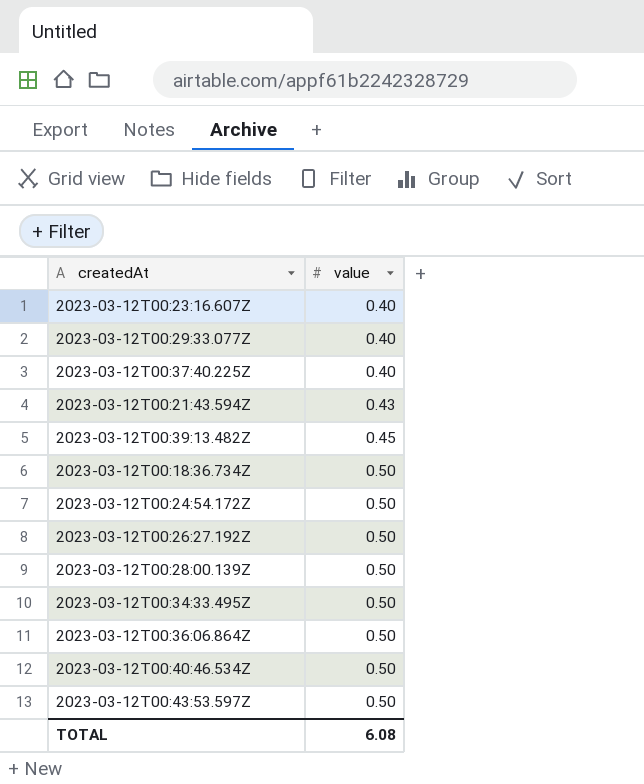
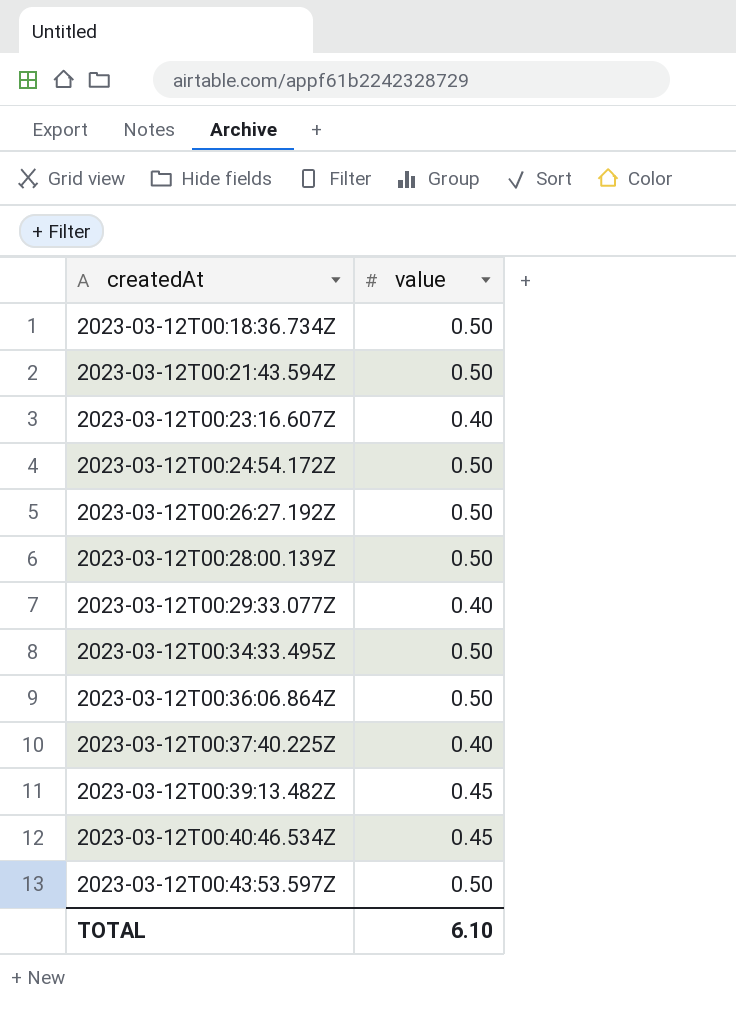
row order: value ascending -> createdAt ascending
2023-03-12T00:21:43.594Z | value: 0.43 -> 0.50
2023-03-12T00:40:46.534Z | value: 0.50 -> 0.45
TOTAL | value: 6.08 -> 6.10

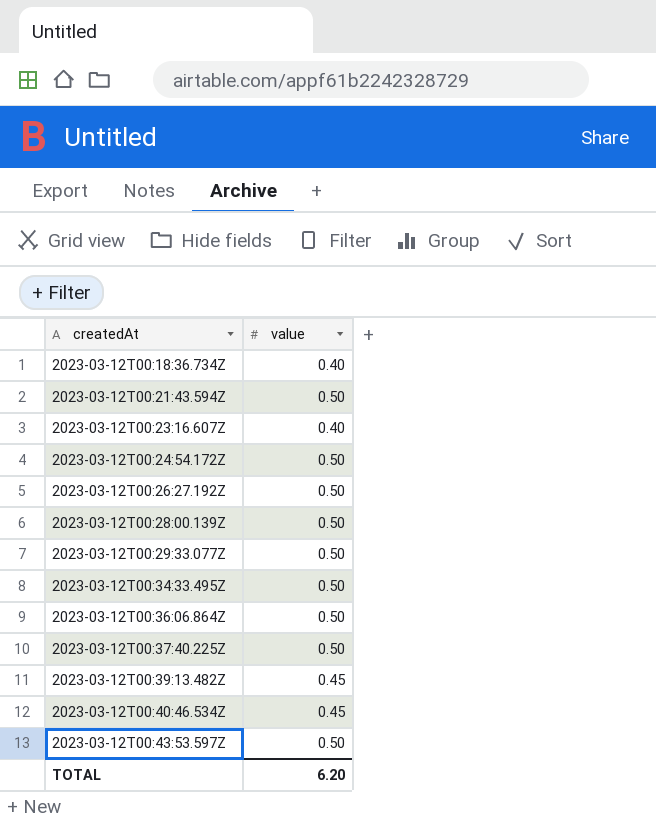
2023-03-12T00:18:36.734Z | value: 0.50 -> 0.40
2023-03-12T00:29:33.077Z | value: 0.40 -> 0.50
2023-03-12T00:37:40.225Z | value: 0.40 -> 0.50
TOTAL | value: 6.10 -> 6.20

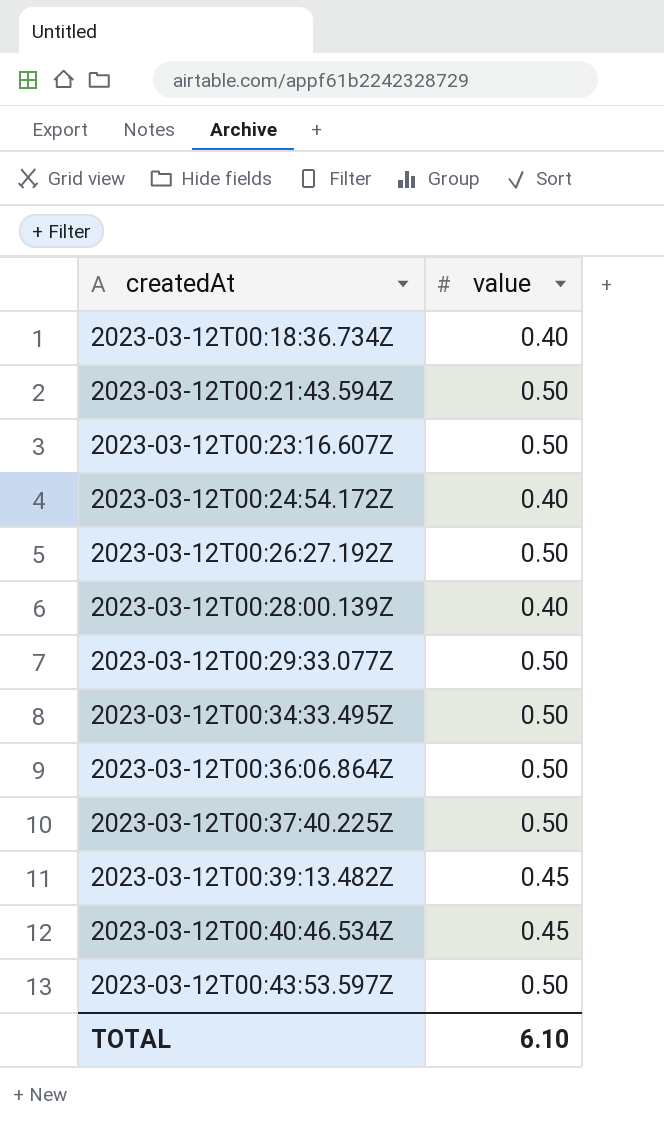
2023-03-12T00:23:16.607Z | value: 0.40 -> 0.50
2023-03-12T00:24:54.172Z | value: 0.50 -> 0.40
2023-03-12T00:28:00.139Z | value: 0.50 -> 0.40
TOTAL | value: 6.20 -> 6.10

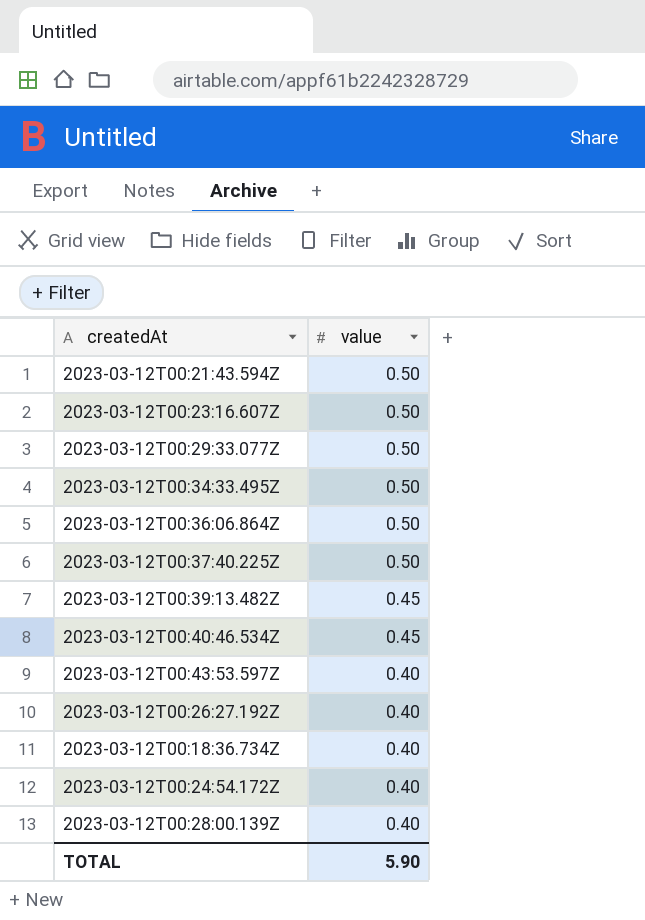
row order: createdAt ascending -> value descending
2023-03-12T00:43:53.597Z | value: 0.50 -> 0.40
2023-03-12T00:26:27.192Z | value: 0.50 -> 0.40
TOTAL | value: 6.10 -> 5.90

